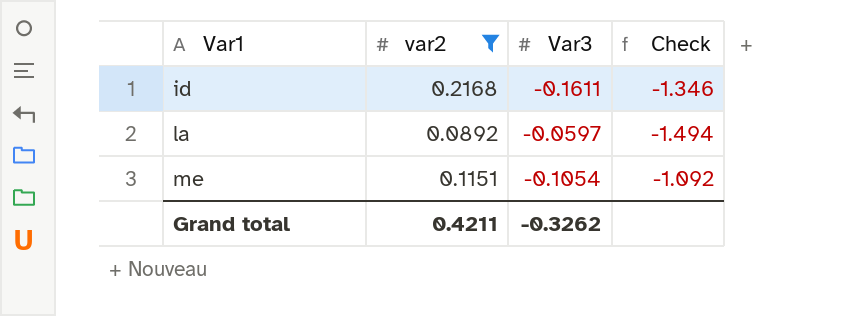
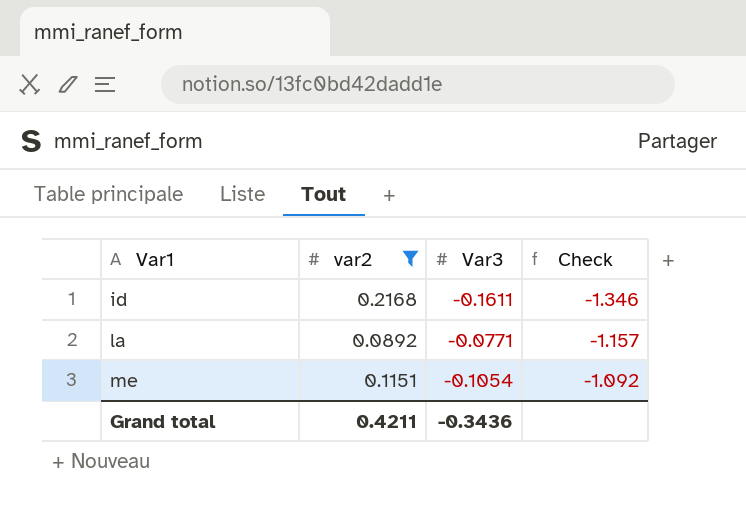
la | Var3: -0.0597 -> -0.0771
la | Check: -1.494 -> -1.157
Grand total | Var3: -0.3262 -> -0.3436

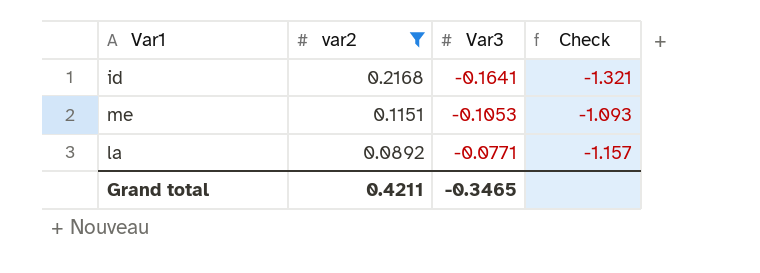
row order: Var1 ascending -> var2 descending
id | Var3: -0.1611 -> -0.1641
id | Check: -1.346 -> -1.321
me | Var3: -0.1054 -> -0.1053
me | Check: -1.092 -> -1.093
Grand total | Var3: -0.3436 -> -0.3465

